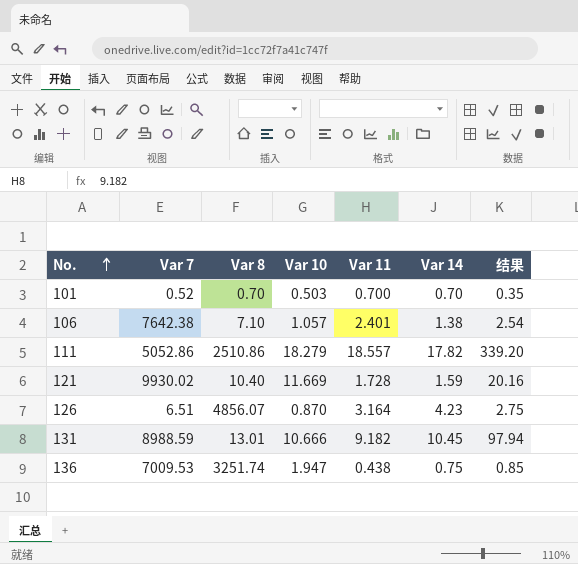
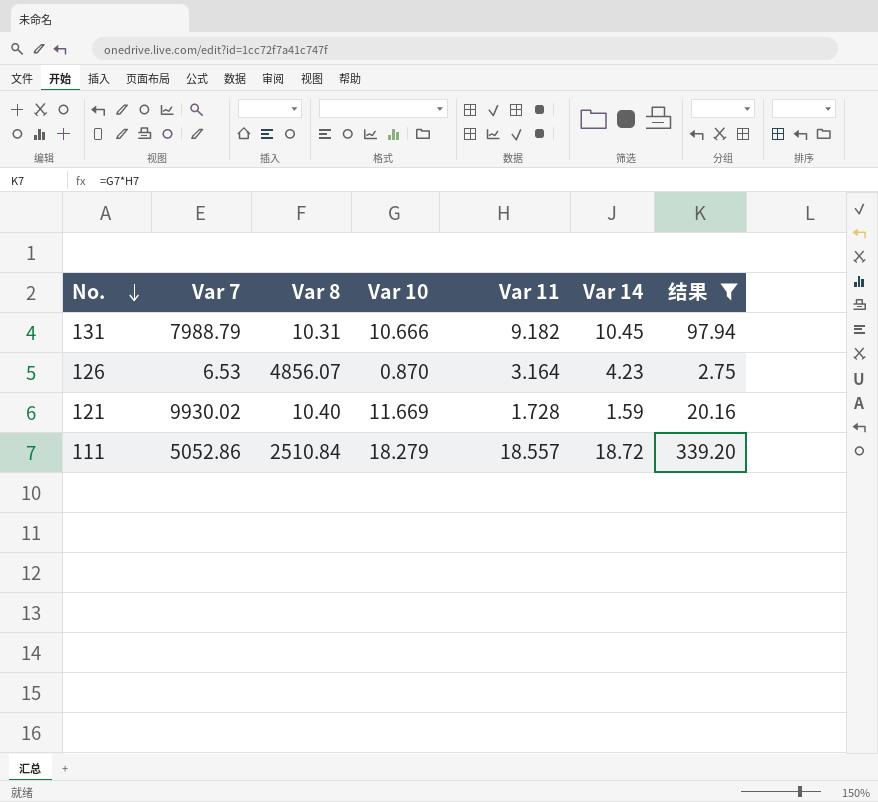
filter: none -> 结果 >= 2.75
row order: No. ascending -> No. descending
131 | Var 7: 8988.59 -> 7988.79
131 | Var 8: 13.01 -> 10.31
126 | Var 7: 6.51 -> 6.53
111 | Var 8: 2510.86 -> 2510.84
111 | Var 14: 17.82 -> 18.72

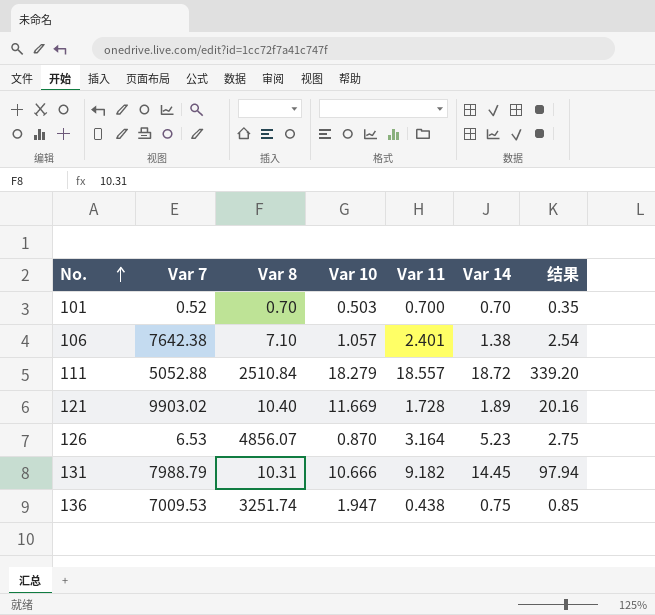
filter: 结果 >= 2.75 -> none
row order: No. descending -> No. ascending
111 | Var 7: 5052.86 -> 5052.88
121 | Var 7: 9930.02 -> 9903.02
121 | Var 14: 1.59 -> 1.89
126 | Var 14: 4.23 -> 5.23
131 | Var 14: 10.45 -> 14.45

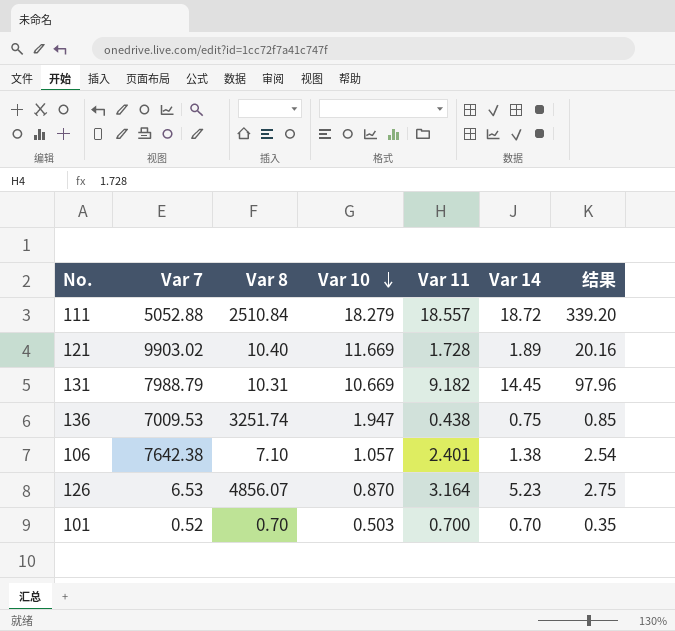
row order: No. ascending -> Var 10 descending
131 | Var 10: 10.666 -> 10.669
131 | 结果: 97.94 -> 97.96

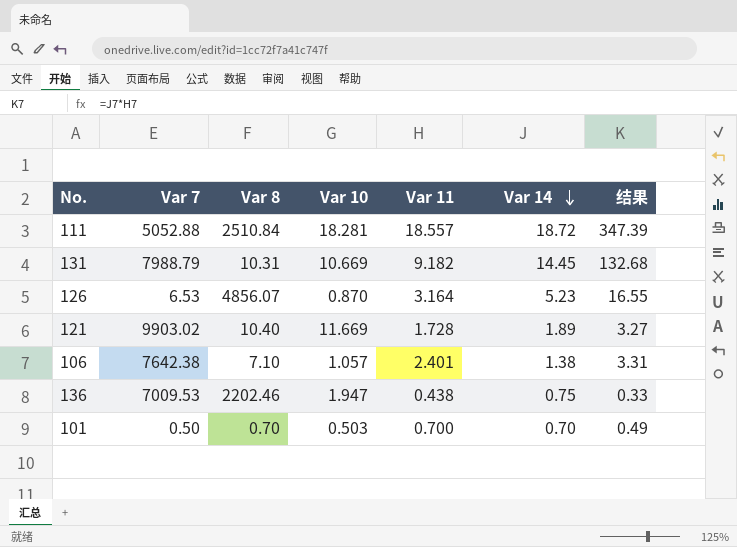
row order: Var 10 descending -> Var 14 descending
column 结果 | formula: [Var 10] * [Var 11] -> [Var 11] * [Var 14]
111 | Var 10: 18.279 -> 18.281
136 | Var 8: 3251.74 -> 2202.46
101 | Var 7: 0.52 -> 0.50

